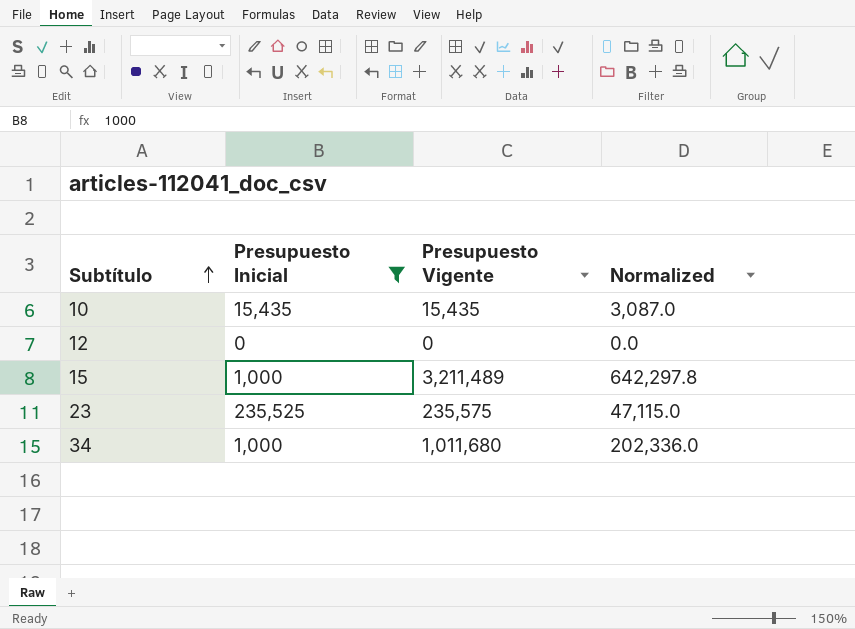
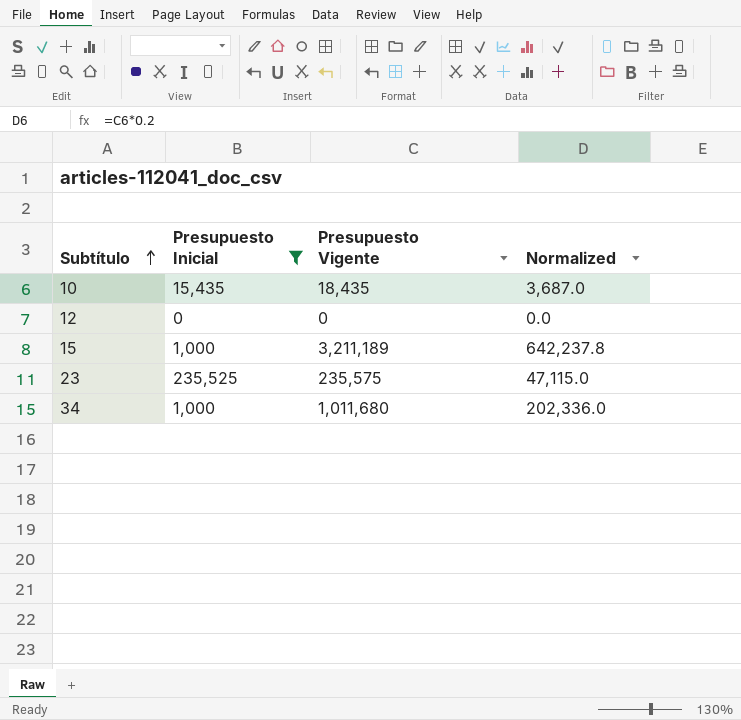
10 | Presupuesto Vigente: 15,435 -> 18,435
10 | Normalized: 3,087.0 -> 3,687.0
15 | Presupuesto Vigente: 3,211,489 -> 3,211,189
15 | Normalized: 642,297.8 -> 642,237.8

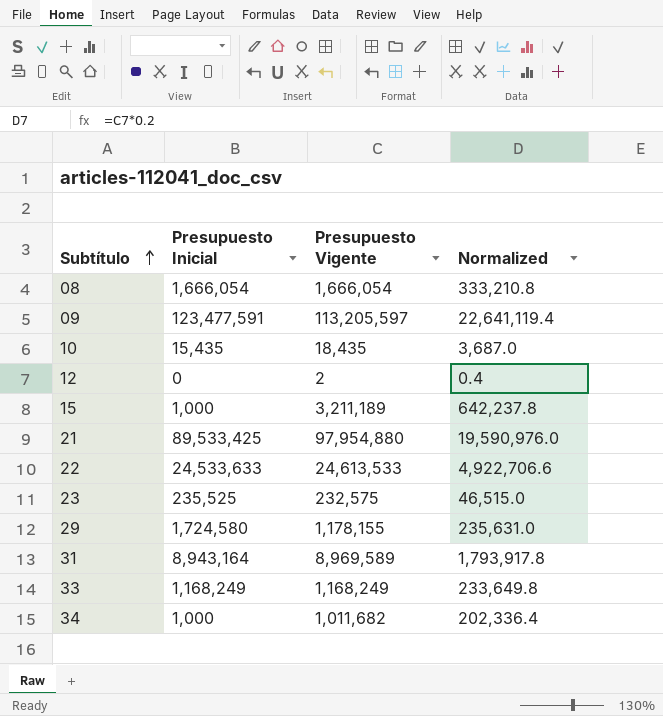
filter: Presupuesto Inicial <= 235,525 -> none
12 | Presupuesto Vigente: 0 -> 2
12 | Normalized: 0.0 -> 0.4
23 | Presupuesto Vigente: 235,575 -> 232,575
23 | Normalized: 47,115.0 -> 46,515.0
34 | Presupuesto Vigente: 1,011,680 -> 1,011,682
34 | Normalized: 202,336.0 -> 202,336.4

